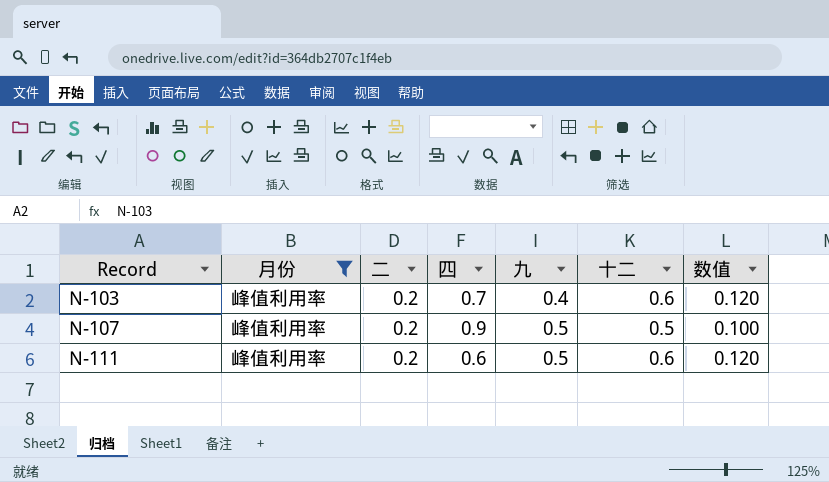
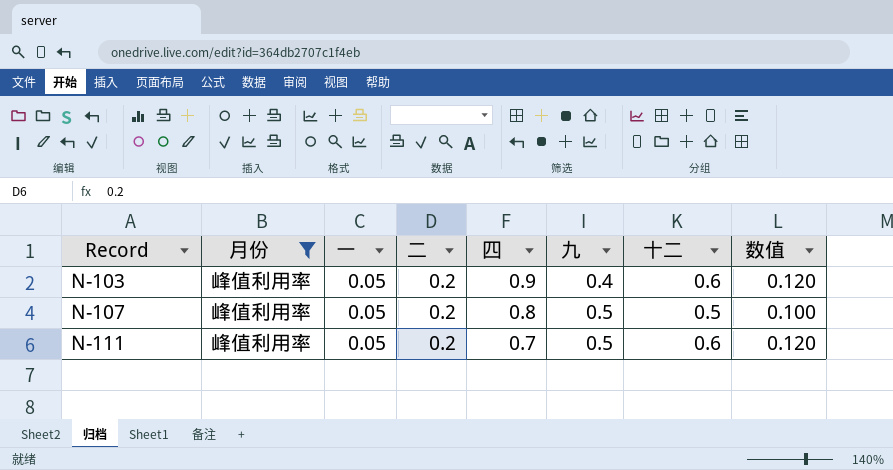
column 一 | position: none -> 3
N-103 | 四: 0.7 -> 0.9
N-107 | 四: 0.9 -> 0.8
N-111 | 四: 0.6 -> 0.7

